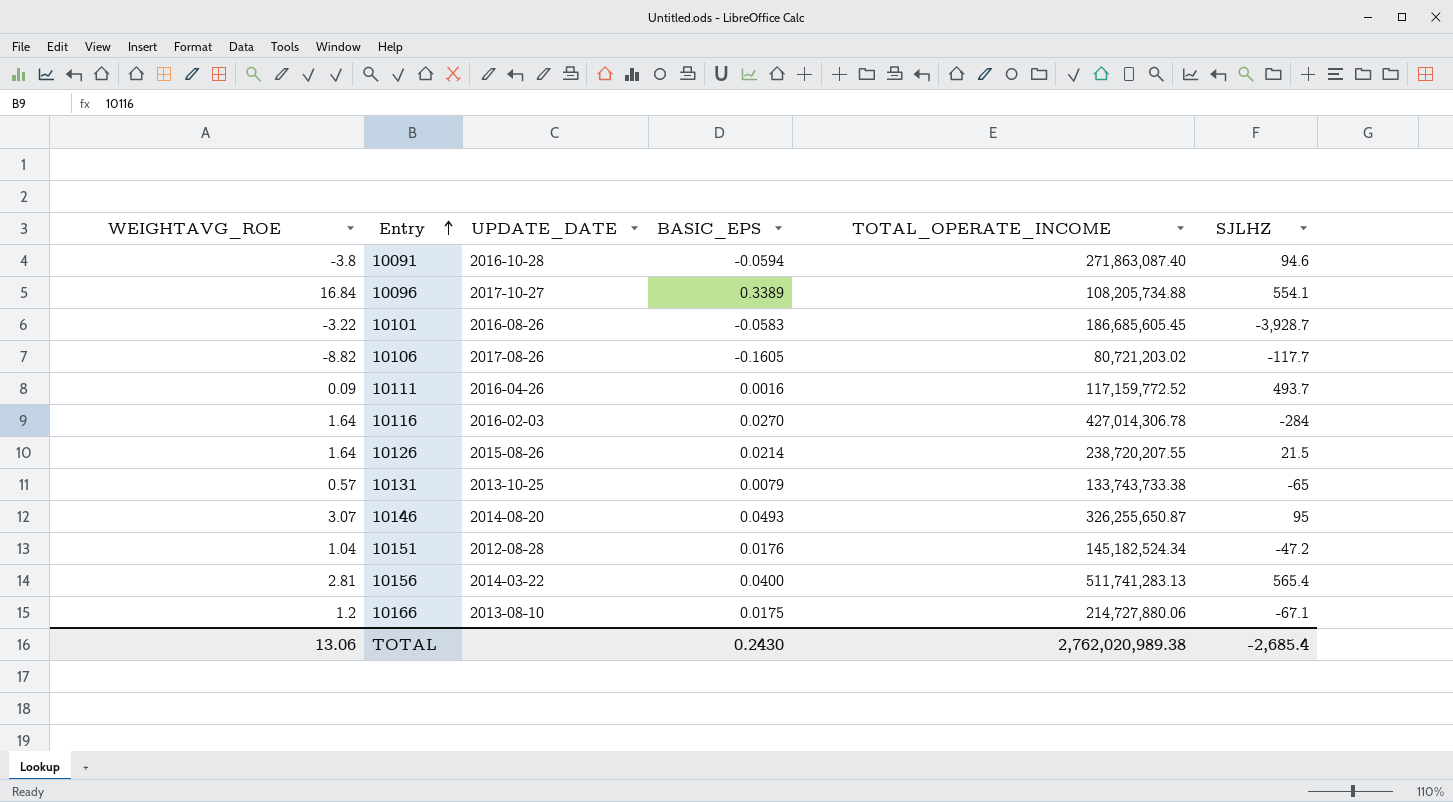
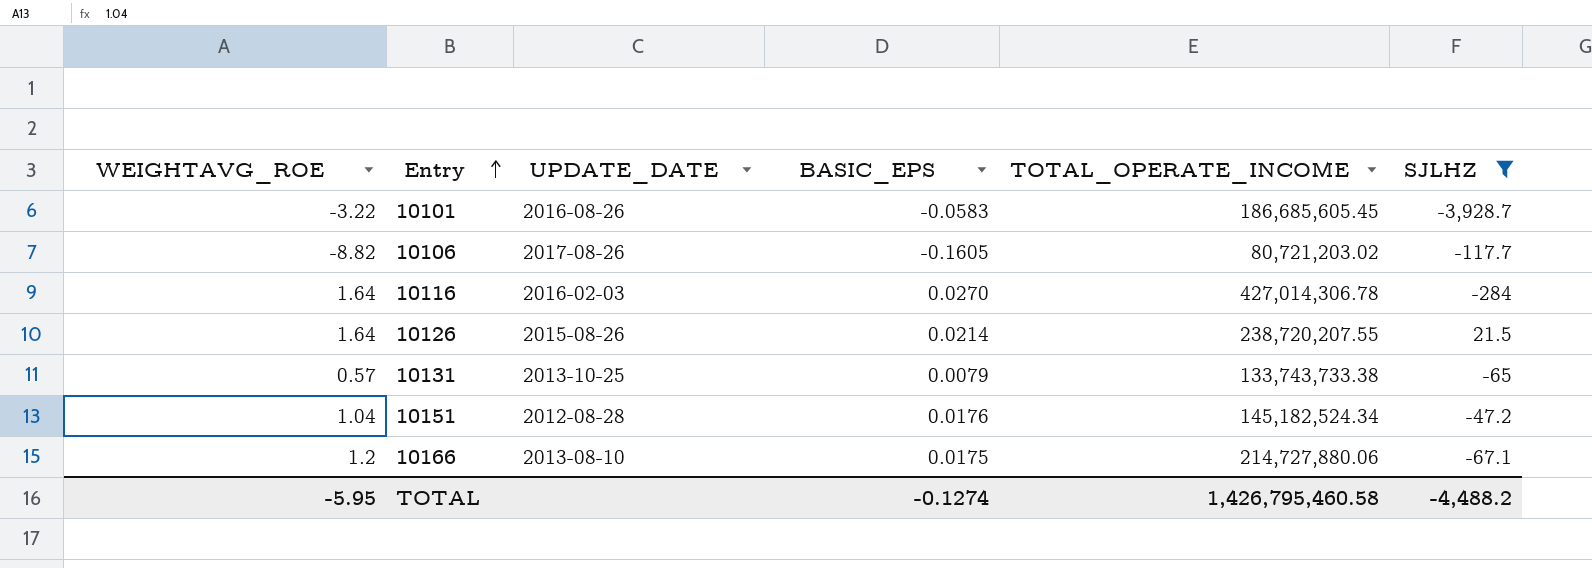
filter: none -> SJLHZ <= 21.5
TOTAL | WEIGHTAVG_ROE: 13.06 -> -5.95
TOTAL | BASIC_EPS: 0.2430 -> -0.1274
TOTAL | TOTAL_OPERATE_INCOME: 2,762,020,989.38 -> 1,426,795,460.58
TOTAL | SJLHZ: -2,685.4 -> -4,488.2

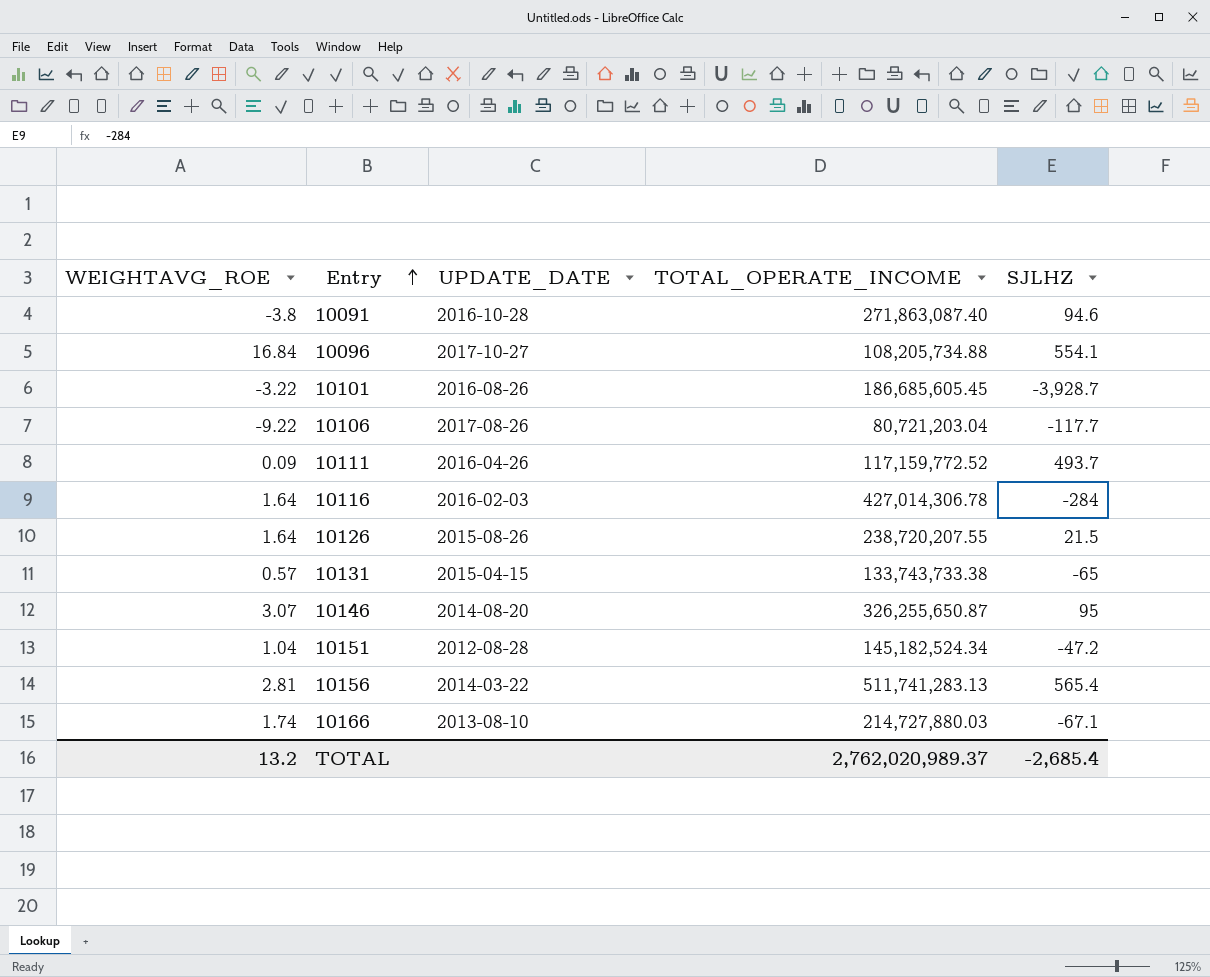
filter: SJLHZ <= 21.5 -> none
column BASIC_EPS | position: 4 -> none
10106 | WEIGHTAVG_ROE: -8.82 -> -9.22
10106 | TOTAL_OPERATE_INCOME: 80,721,203.02 -> 80,721,203.04
10131 | UPDATE_DATE: 2013-10-25 -> 2015-04-15
10166 | WEIGHTAVG_ROE: 1.2 -> 1.74
10166 | TOTAL_OPERATE_INCOME: 214,727,880.06 -> 214,727,880.03
TOTAL | WEIGHTAVG_ROE: -5.95 -> 13.2
TOTAL | TOTAL_OPERATE_INCOME: 1,426,795,460.58 -> 2,762,020,989.37
TOTAL | SJLHZ: -4,488.2 -> -2,685.4

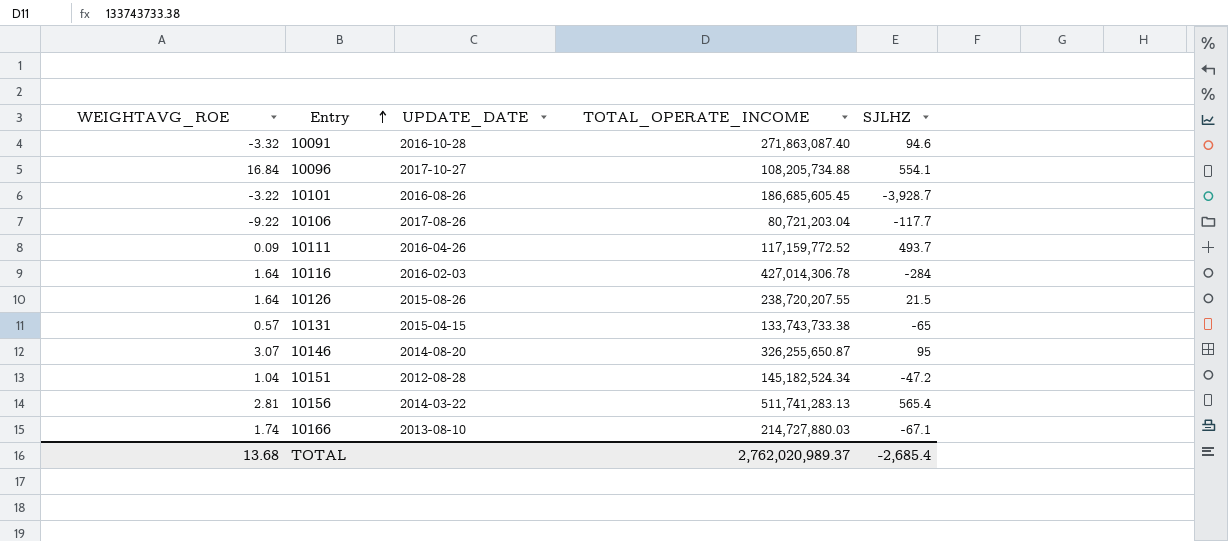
10091 | WEIGHTAVG_ROE: -3.8 -> -3.32
TOTAL | WEIGHTAVG_ROE: 13.2 -> 13.68

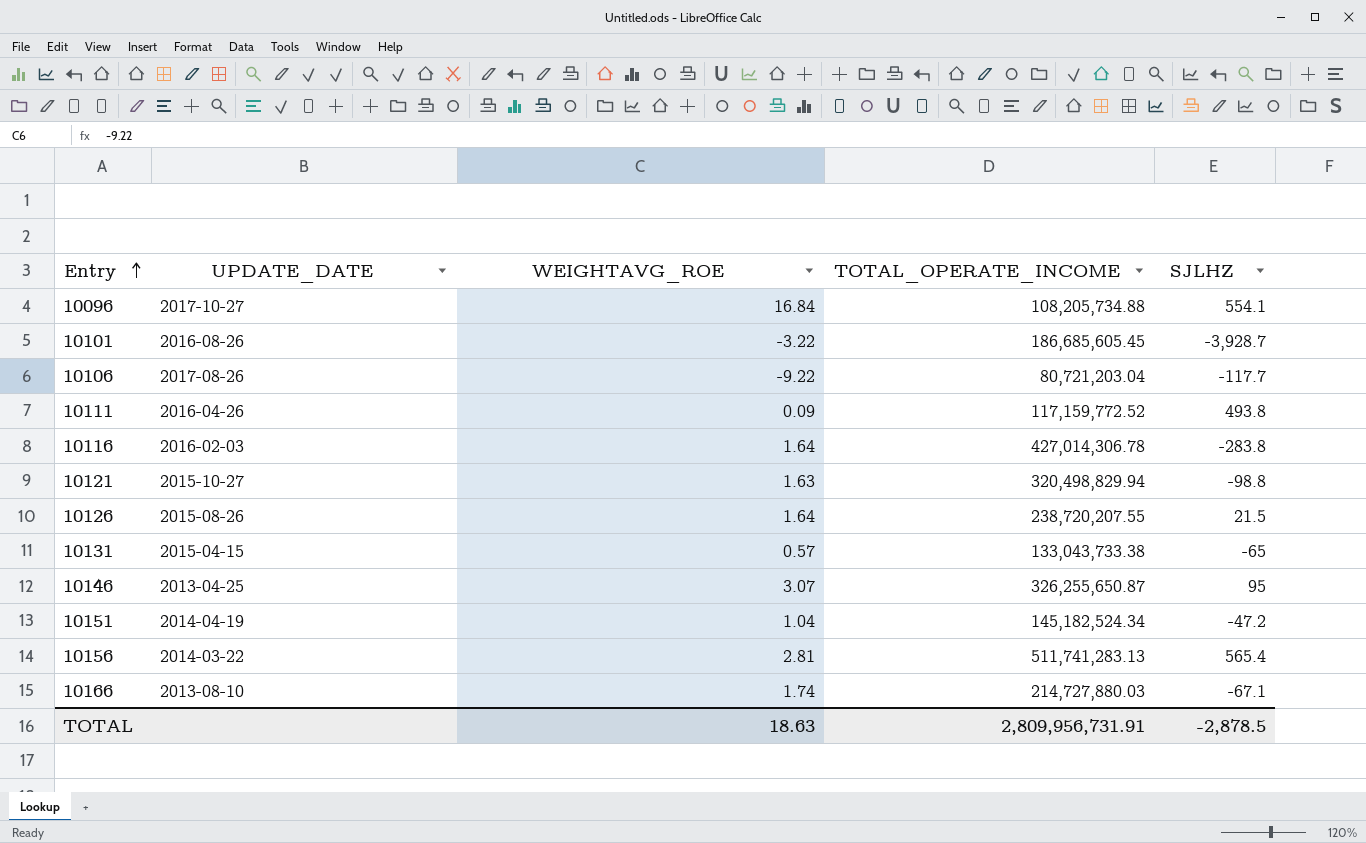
column WEIGHTAVG_ROE | position: 1 -> 3
row 10091: -3.32 | 2016-10-28 | 271,863,087.40 | 94.6 -> none
10111 | SJLHZ: 493.7 -> 493.8
10116 | SJLHZ: -284 -> -283.8
row 10121: none -> 2015-10-27 | 1.63 | 320,498,829.94 | -98.8
10131 | TOTAL_OPERATE_INCOME: 133,743,733.38 -> 133,043,733.38
10146 | UPDATE_DATE: 2014-08-20 -> 2013-04-25
10151 | UPDATE_DATE: 2012-08-28 -> 2014-04-19
TOTAL | WEIGHTAVG_ROE: 13.68 -> 18.63
TOTAL | TOTAL_OPERATE_INCOME: 2,762,020,989.37 -> 2,809,956,731.91
TOTAL | SJLHZ: -2,685.4 -> -2,878.5

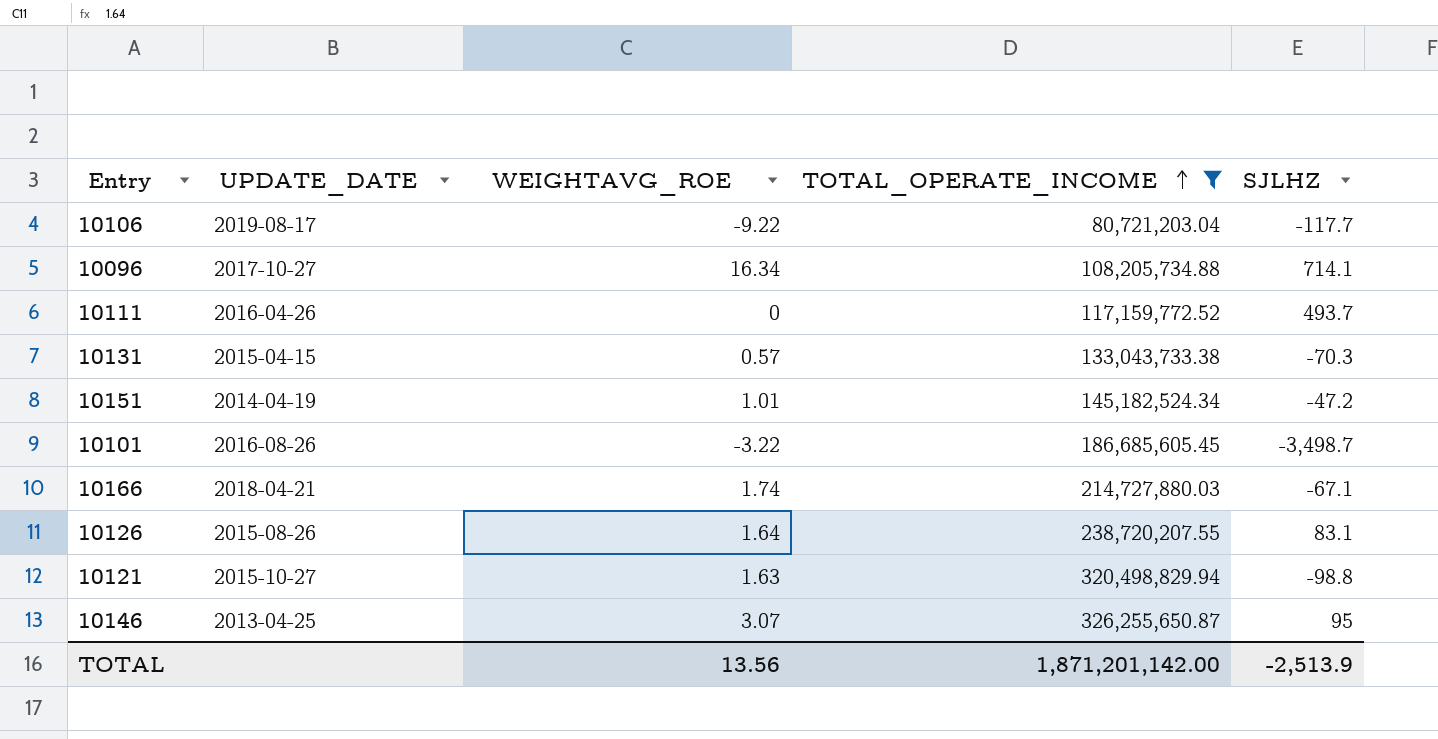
filter: none -> TOTAL_OPERATE_INCOME <= 326,255,650.87
row order: Entry ascending -> TOTAL_OPERATE_INCOME ascending
10106 | UPDATE_DATE: 2017-08-26 -> 2019-08-17
10096 | WEIGHTAVG_ROE: 16.84 -> 16.34
10096 | SJLHZ: 554.1 -> 714.1
10111 | WEIGHTAVG_ROE: 0.09 -> 0
10111 | SJLHZ: 493.8 -> 493.7
10131 | SJLHZ: -65 -> -70.3
10151 | WEIGHTAVG_ROE: 1.04 -> 1.01
10101 | SJLHZ: -3,928.7 -> -3,498.7
10166 | UPDATE_DATE: 2013-08-10 -> 2018-04-21
10126 | SJLHZ: 21.5 -> 83.1
TOTAL | WEIGHTAVG_ROE: 18.63 -> 13.56
TOTAL | TOTAL_OPERATE_INCOME: 2,809,956,731.91 -> 1,871,201,142.00
TOTAL | SJLHZ: -2,878.5 -> -2,513.9

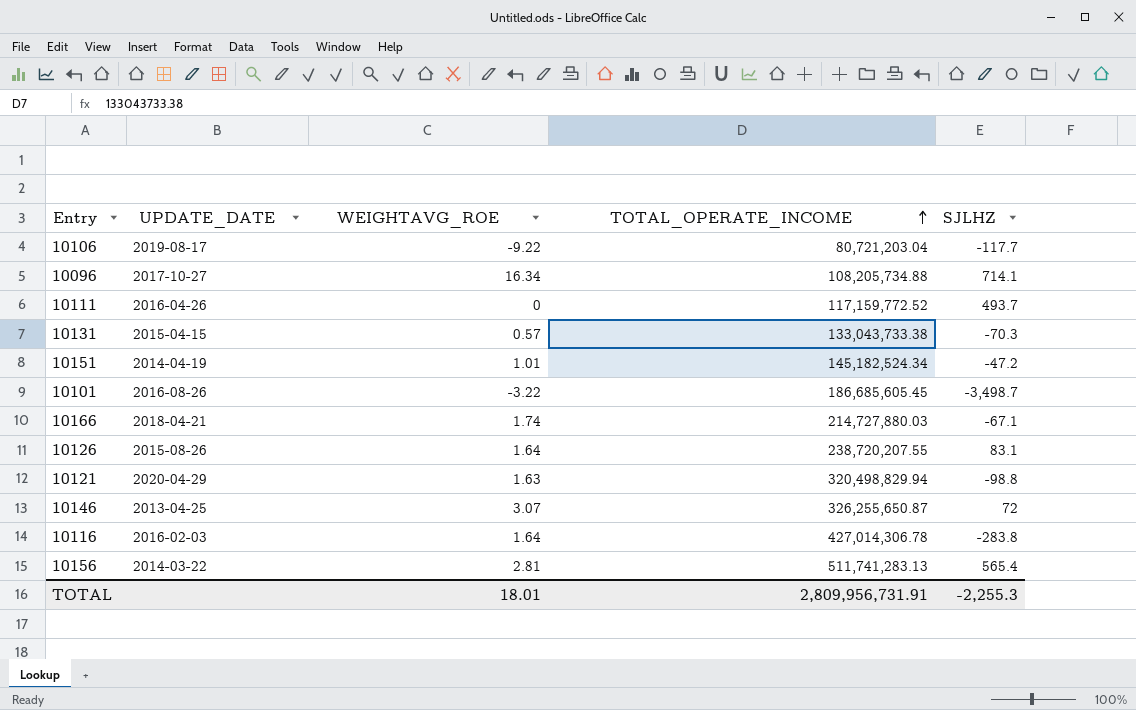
filter: TOTAL_OPERATE_INCOME <= 326,255,650.87 -> none
10121 | UPDATE_DATE: 2015-10-27 -> 2020-04-29
10146 | SJLHZ: 95 -> 72
TOTAL | WEIGHTAVG_ROE: 13.56 -> 18.01
TOTAL | TOTAL_OPERATE_INCOME: 1,871,201,142.00 -> 2,809,956,731.91
TOTAL | SJLHZ: -2,513.9 -> -2,255.3

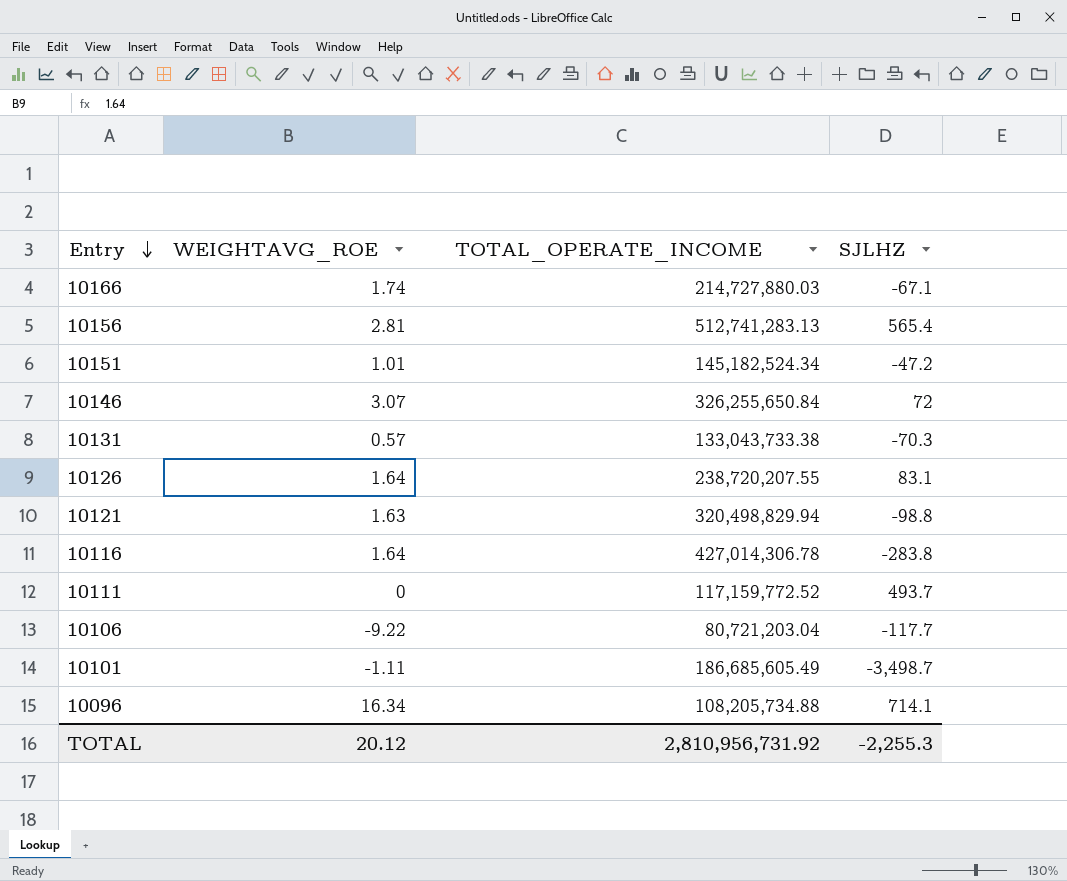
row order: TOTAL_OPERATE_INCOME ascending -> Entry descending
column UPDATE_DATE | position: 2 -> none
10156 | TOTAL_OPERATE_INCOME: 511,741,283.13 -> 512,741,283.13
10146 | TOTAL_OPERATE_INCOME: 326,255,650.87 -> 326,255,650.84
10101 | WEIGHTAVG_ROE: -3.22 -> -1.11
10101 | TOTAL_OPERATE_INCOME: 186,685,605.45 -> 186,685,605.49
TOTAL | WEIGHTAVG_ROE: 18.01 -> 20.12
TOTAL | TOTAL_OPERATE_INCOME: 2,809,956,731.91 -> 2,810,956,731.92

